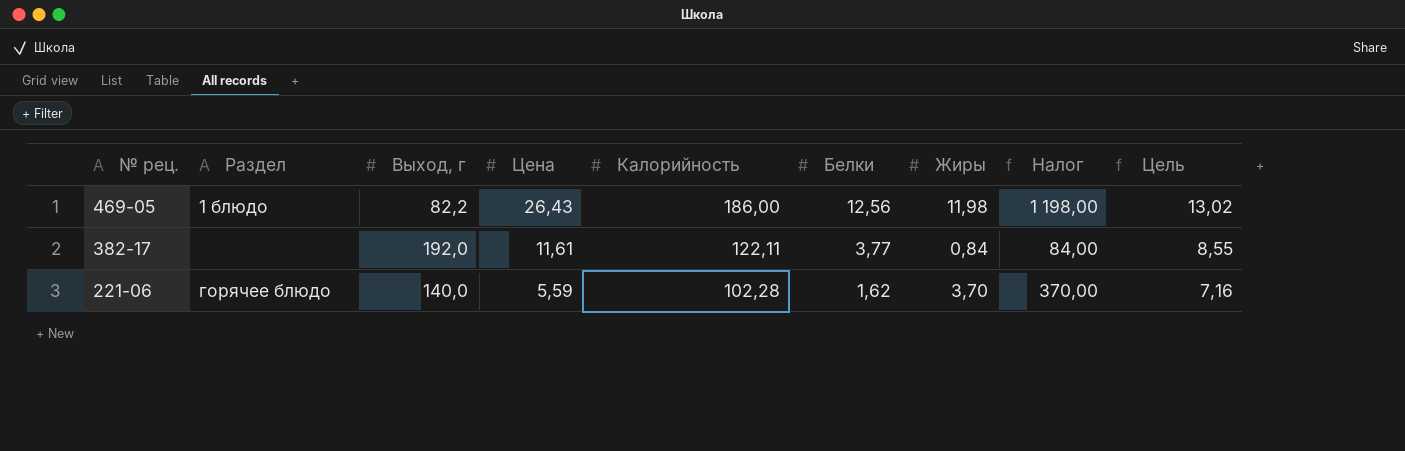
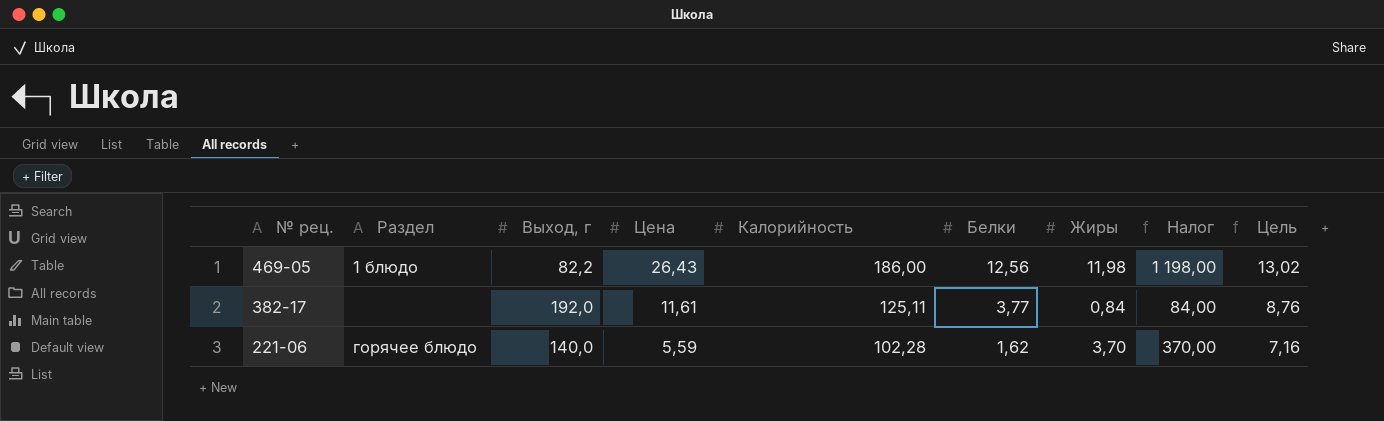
382-17 | Калорийность: 122,11 -> 125,11
382-17 | Цель: 8,55 -> 8,76

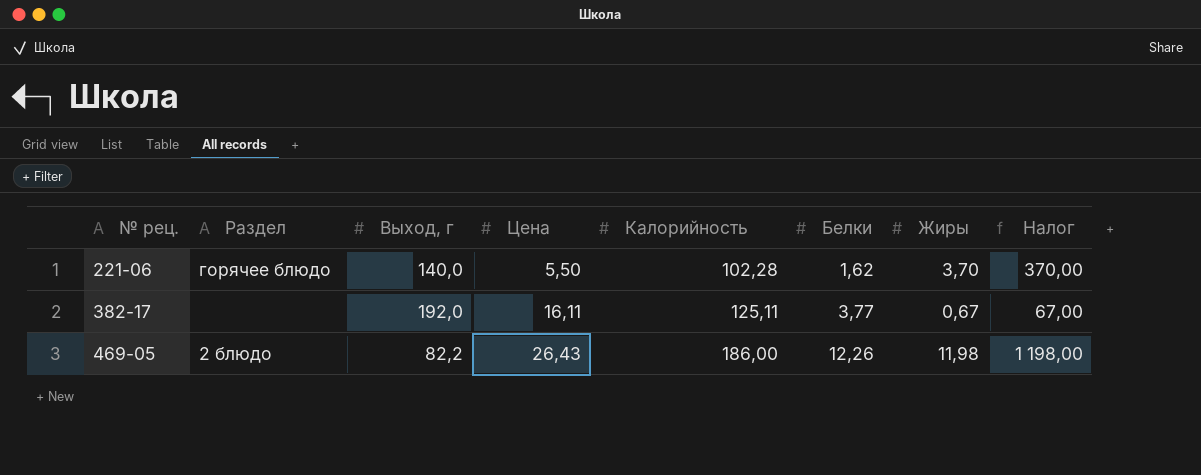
row order: № рец. descending -> № рец. ascending
column Цель | formula: [Калорийность] * 0,07 -> none
221-06 | Цена: 5,59 -> 5,50
382-17 | Цена: 11,61 -> 16,11
382-17 | Жиры: 0,84 -> 0,67
382-17 | Налог: 84,00 -> 67,00
469-05 | Раздел: 1 блюдо -> 2 блюдо
469-05 | Белки: 12,56 -> 12,26

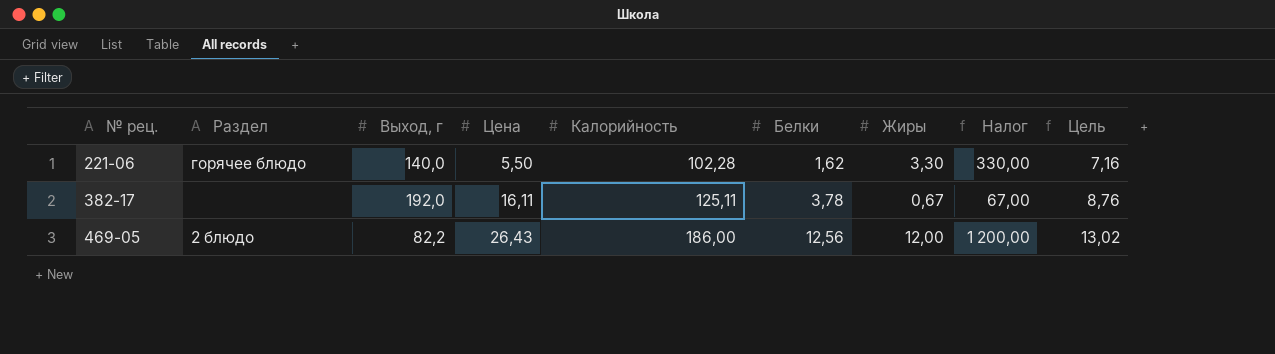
column Цель | formula: none -> [Калорийность] * 0,07
221-06 | Жиры: 3,70 -> 3,30
221-06 | Налог: 370,00 -> 330,00
382-17 | Белки: 3,77 -> 3,78
469-05 | Белки: 12,26 -> 12,56
469-05 | Жиры: 11,98 -> 12,00
469-05 | Налог: 1 198,00 -> 1 200,00

